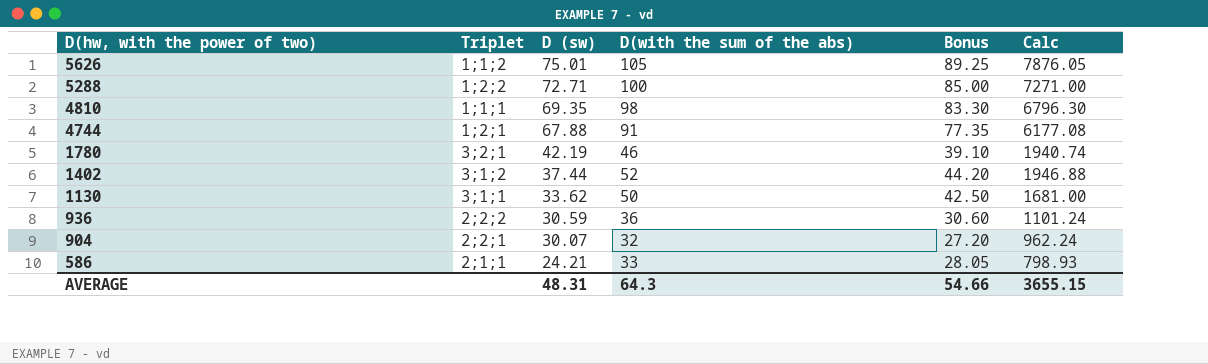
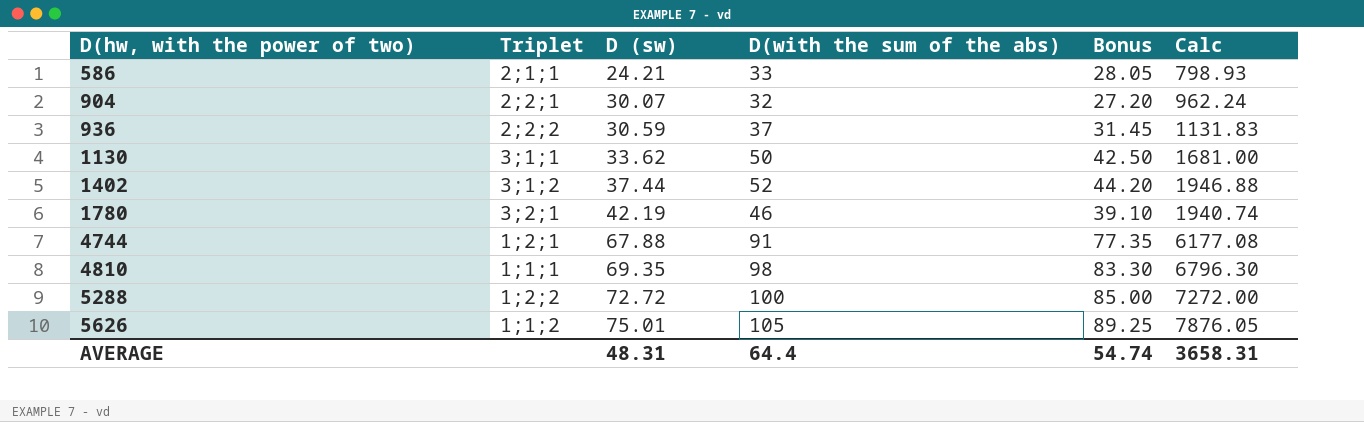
row order: D(hw, with the power of two) descending -> D(hw, with the power of two) ascending
936 | D(with the sum of the abs): 36 -> 37
936 | Bonus: 30.60 -> 31.45
936 | Calc: 1101.24 -> 1131.83
5288 | D (sw): 72.71 -> 72.72
5288 | Calc: 7271.00 -> 7272.00
AVERAGE | D(with the sum of the abs): 64.3 -> 64.4
AVERAGE | Bonus: 54.66 -> 54.74
AVERAGE | Calc: 3655.15 -> 3658.31

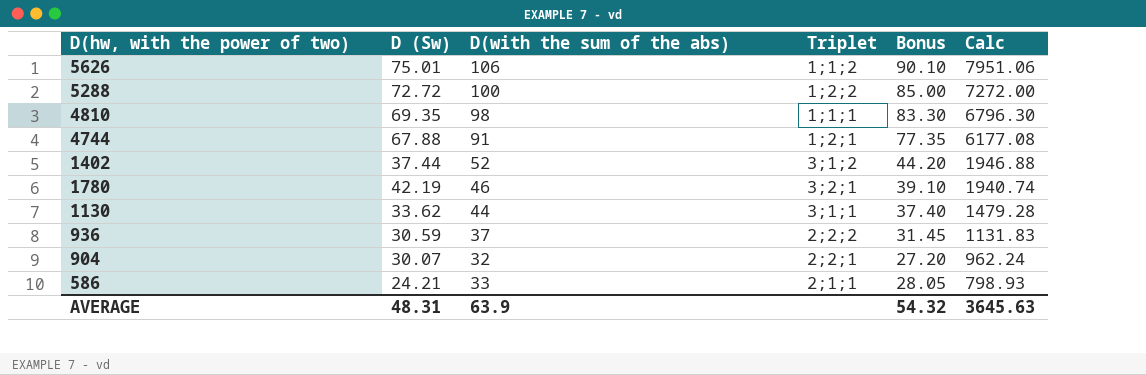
row order: D(hw, with the power of two) ascending -> Calc descending
column name: D (sw) -> D (Sw)
column Triplet | position: 2 -> 4
5626 | D(with the sum of the abs): 105 -> 106
5626 | Bonus: 89.25 -> 90.10
5626 | Calc: 7876.05 -> 7951.06
1130 | D(with the sum of the abs): 50 -> 44
1130 | Bonus: 42.50 -> 37.40
1130 | Calc: 1681.00 -> 1479.28
AVERAGE | D(with the sum of the abs): 64.4 -> 63.9
AVERAGE | Bonus: 54.74 -> 54.32
AVERAGE | Calc: 3658.31 -> 3645.63

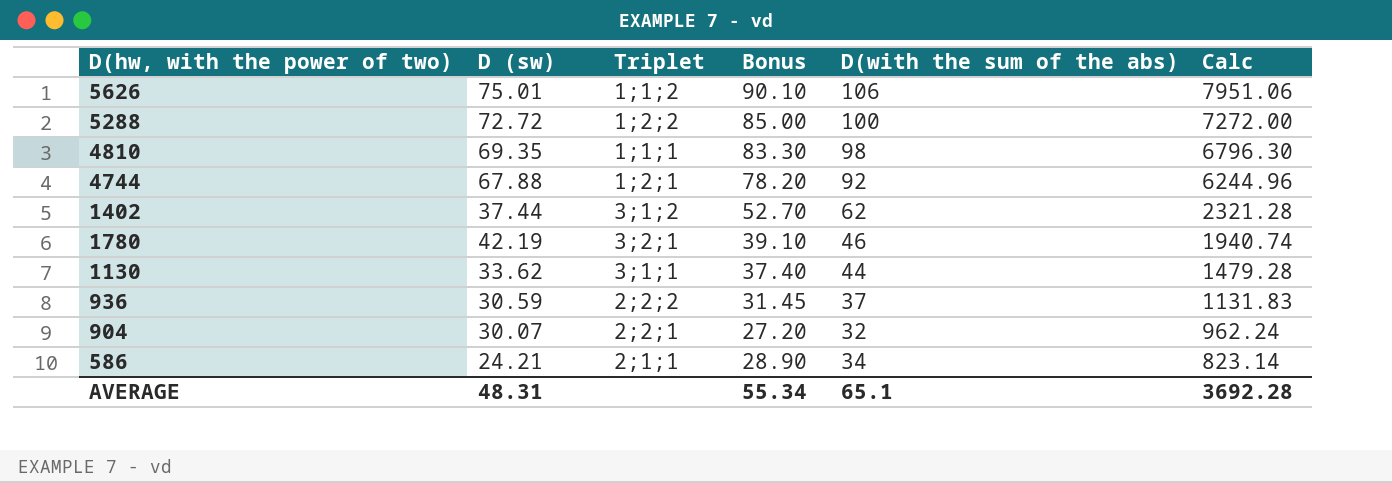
column name: D (Sw) -> D (sw)
column D(with the sum of the abs) | position: 3 -> 5
4744 | Bonus: 77.35 -> 78.20
4744 | D(with the sum of the abs): 91 -> 92
4744 | Calc: 6177.08 -> 6244.96
1402 | Bonus: 44.20 -> 52.70
1402 | D(with the sum of the abs): 52 -> 62
1402 | Calc: 1946.88 -> 2321.28
586 | Bonus: 28.05 -> 28.90
586 | D(with the sum of the abs): 33 -> 34
586 | Calc: 798.93 -> 823.14
AVERAGE | Bonus: 54.32 -> 55.34
AVERAGE | D(with the sum of the abs): 63.9 -> 65.1
AVERAGE | Calc: 3645.63 -> 3692.28

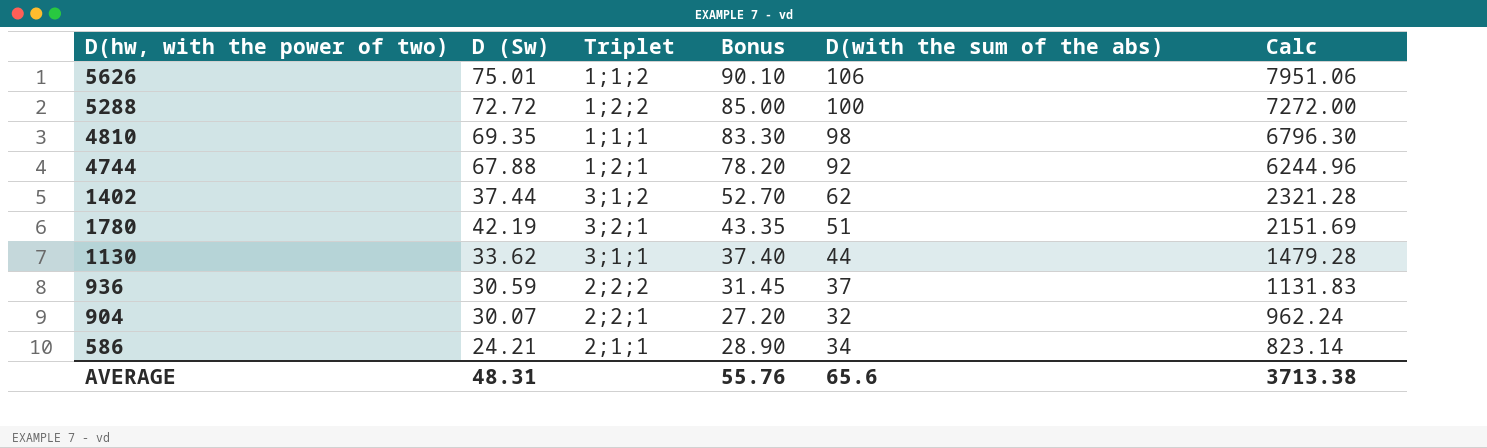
column name: D (sw) -> D (Sw)
1780 | Bonus: 39.10 -> 43.35
1780 | D(with the sum of the abs): 46 -> 51
1780 | Calc: 1940.74 -> 2151.69
AVERAGE | Bonus: 55.34 -> 55.76
AVERAGE | D(with the sum of the abs): 65.1 -> 65.6
AVERAGE | Calc: 3692.28 -> 3713.38

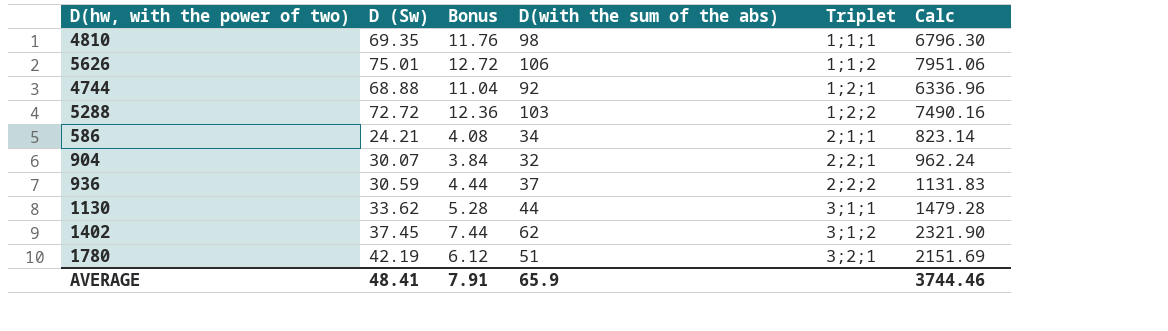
row order: Calc descending -> Triplet ascending
column Bonus | formula: [D(with the sum of the abs)] * 0.85 -> [D(with the sum of the abs)] * 0.12
column Triplet | position: 3 -> 5
4744 | D (Sw): 67.88 -> 68.88
4744 | Calc: 6244.96 -> 6336.96
5288 | D(with the sum of the abs): 100 -> 103
5288 | Calc: 7272.00 -> 7490.16
1402 | D (Sw): 37.44 -> 37.45
1402 | Calc: 2321.28 -> 2321.90
AVERAGE | D (Sw): 48.31 -> 48.41
AVERAGE | Bonus: 55.76 -> 7.91
AVERAGE | D(with the sum of the abs): 65.6 -> 65.9
AVERAGE | Calc: 3713.38 -> 3744.46

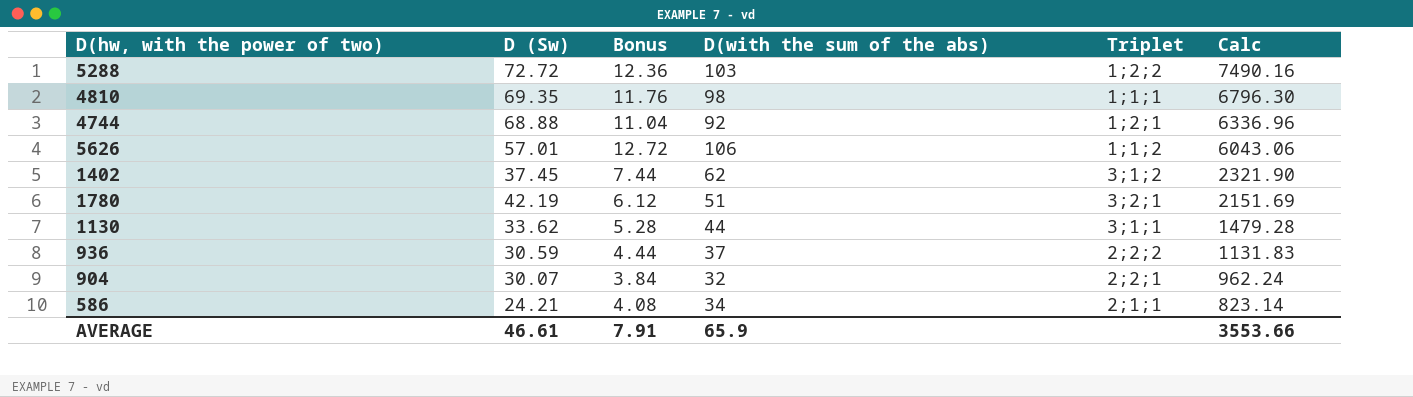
row order: Triplet ascending -> Calc descending
5626 | D (Sw): 75.01 -> 57.01
5626 | Calc: 7951.06 -> 6043.06
AVERAGE | D (Sw): 48.41 -> 46.61
AVERAGE | Calc: 3744.46 -> 3553.66

